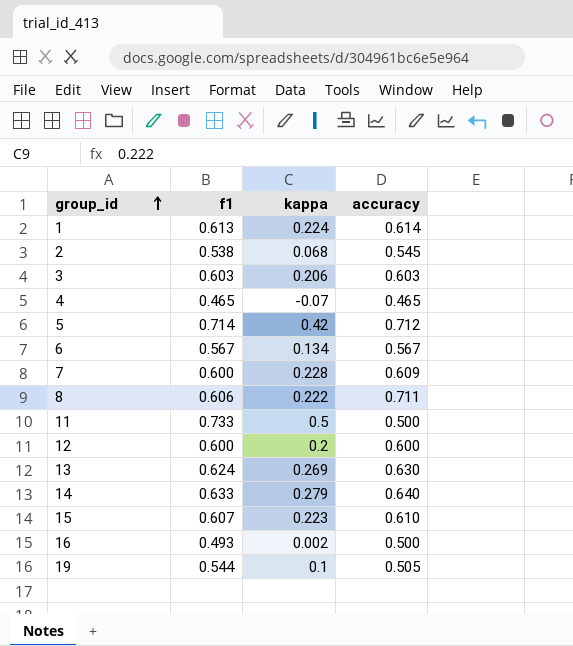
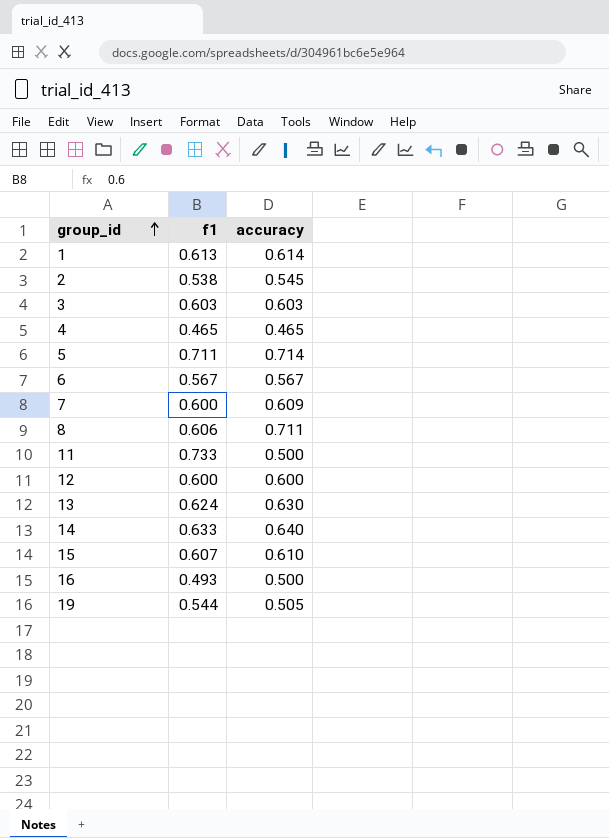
column kappa | position: 3 -> none
5 | f1: 0.714 -> 0.711
5 | accuracy: 0.712 -> 0.714

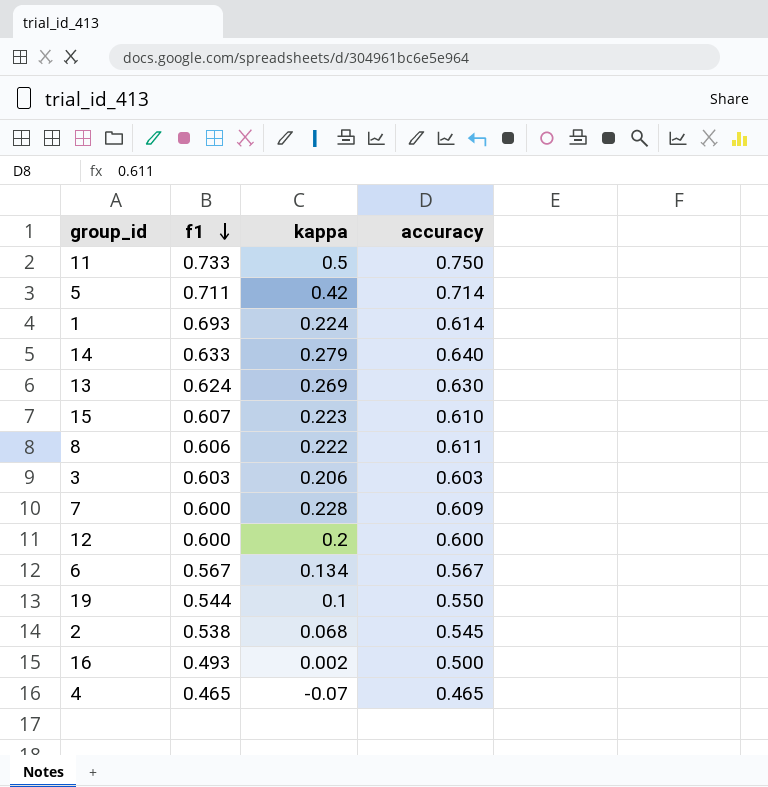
row order: group_id ascending -> f1 descending
column kappa | position: none -> 3
11 | accuracy: 0.500 -> 0.750
1 | f1: 0.613 -> 0.693
8 | accuracy: 0.711 -> 0.611
19 | accuracy: 0.505 -> 0.550

